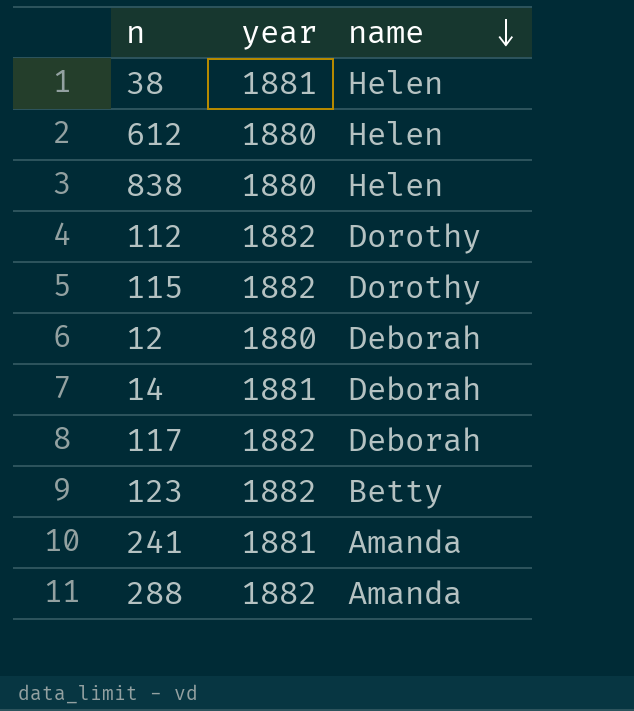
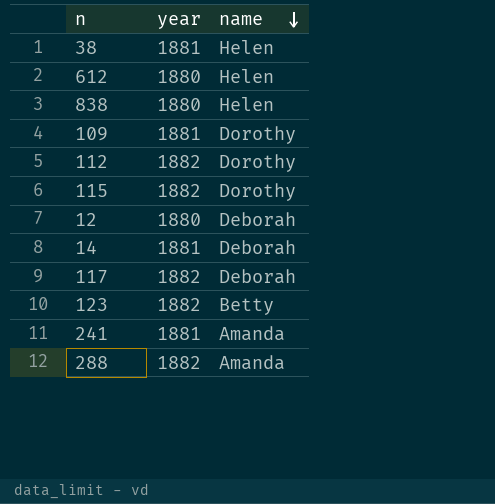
row 109: none -> 1881 | Dorothy

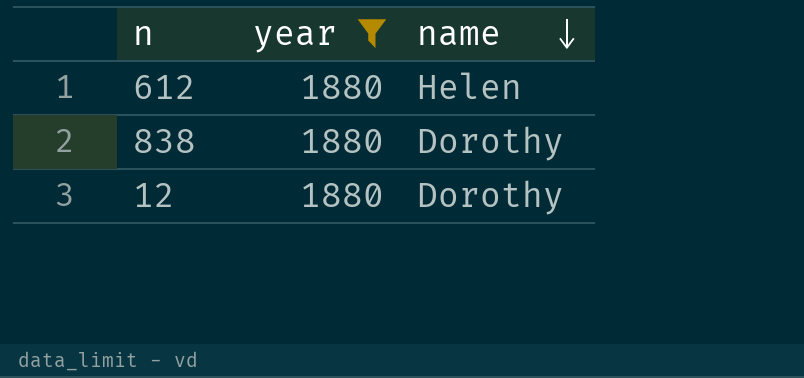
filter: none -> year = 1880
838 | name: Helen -> Dorothy
12 | name: Deborah -> Dorothy

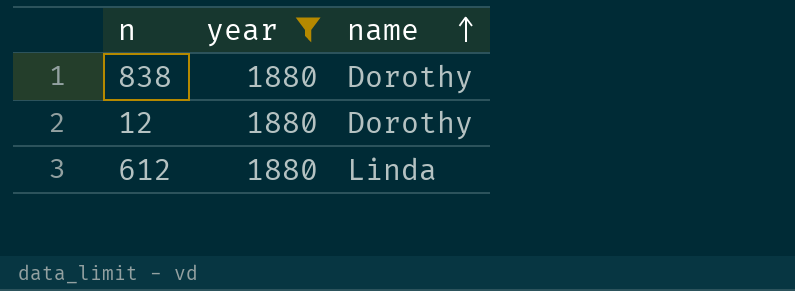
row order: name descending -> name ascending
612 | name: Helen -> Linda

